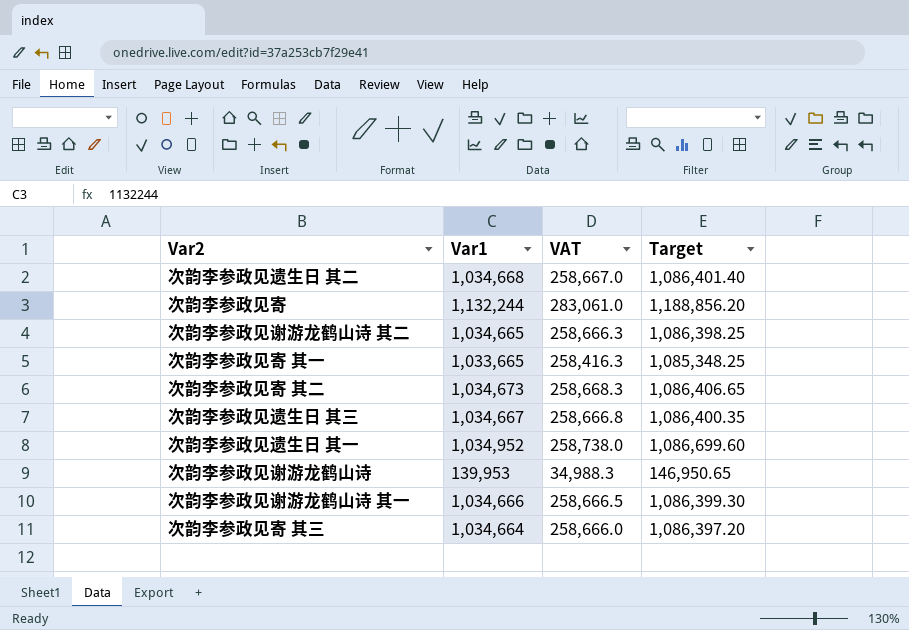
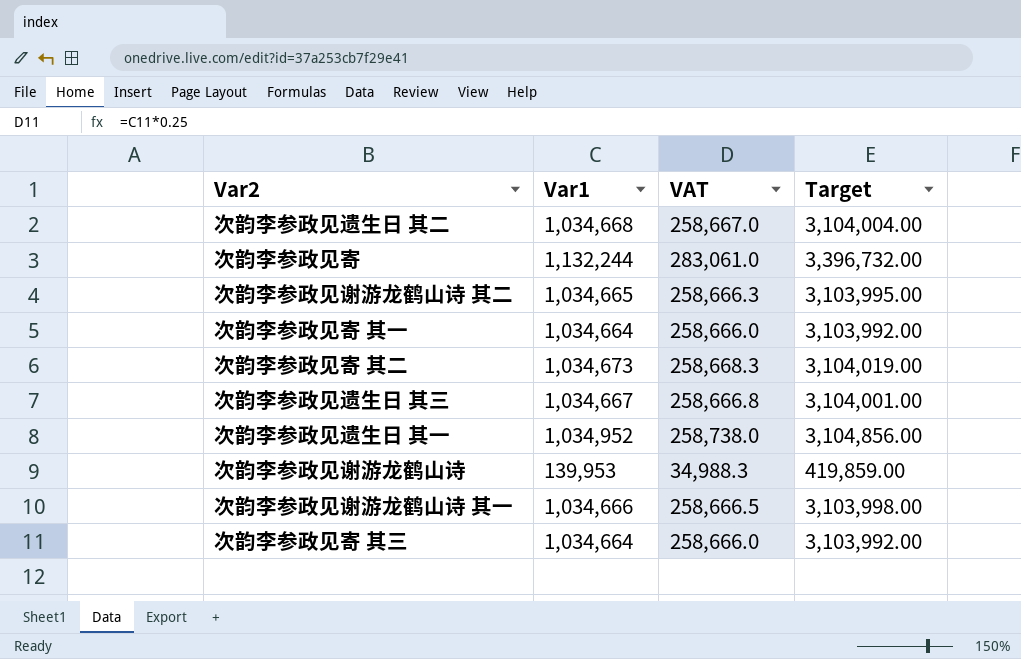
column Target | formula: [Var1] * 1.05 -> [Var1] * 3
次韵李参政见寄 其一 | Var1: 1,033,665 -> 1,034,664
次韵李参政见寄 其一 | VAT: 258,416.3 -> 258,666.0

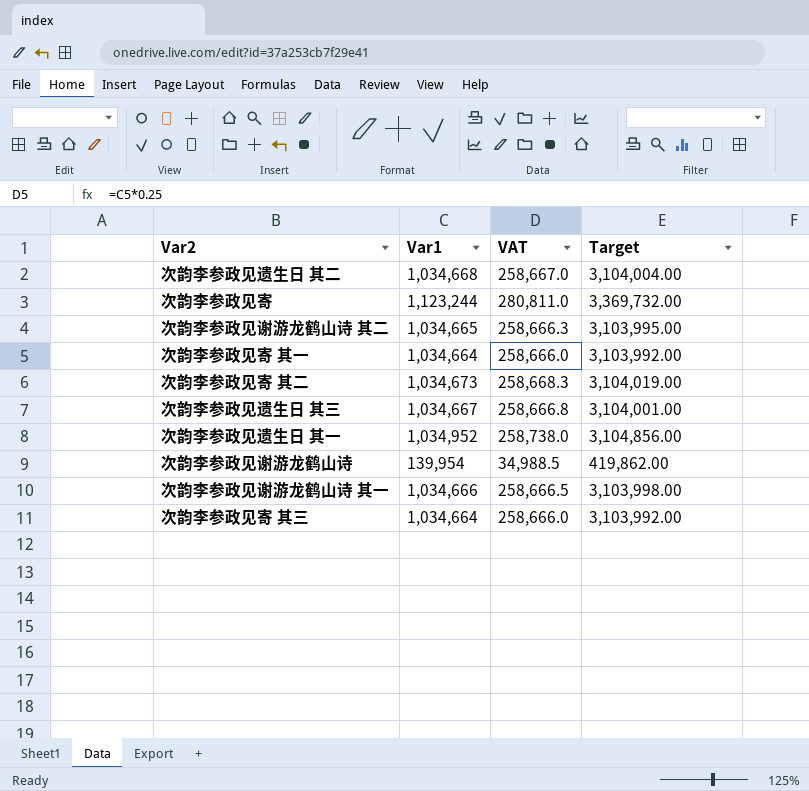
次韵李参政见寄 | Var1: 1,132,244 -> 1,123,244
次韵李参政见寄 | VAT: 283,061.0 -> 280,811.0
次韵李参政见寄 | Target: 3,396,732.00 -> 3,369,732.00
次韵李参政见谢游龙鹤山诗 | Var1: 139,953 -> 139,954
次韵李参政见谢游龙鹤山诗 | VAT: 34,988.3 -> 34,988.5
次韵李参政见谢游龙鹤山诗 | Target: 419,859.00 -> 419,862.00

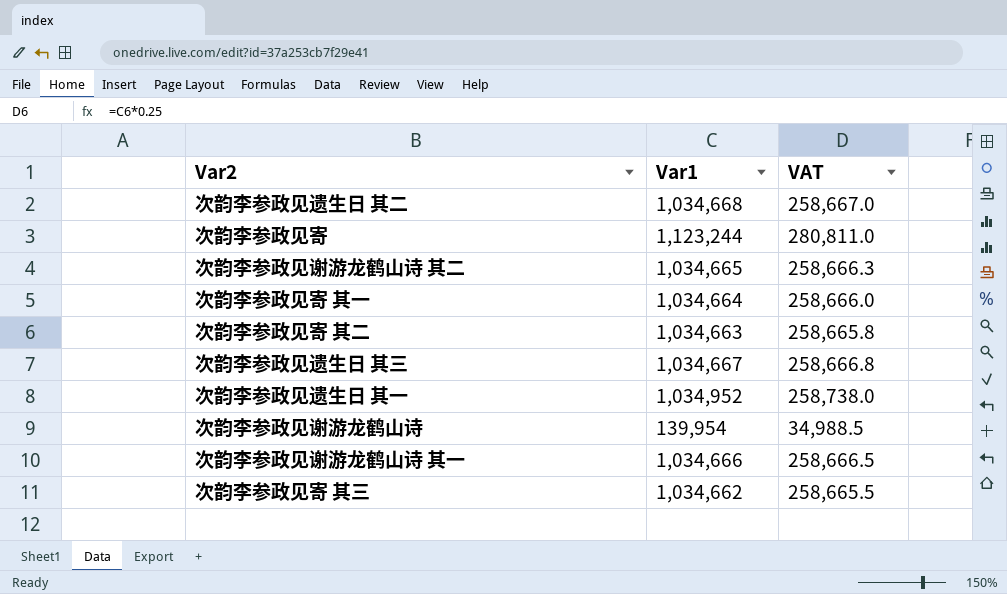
column Target | formula: [Var1] * 3 -> none
次韵李参政见寄 其二 | Var1: 1,034,673 -> 1,034,663
次韵李参政见寄 其二 | VAT: 258,668.3 -> 258,665.8
次韵李参政见寄 其三 | Var1: 1,034,664 -> 1,034,662
次韵李参政见寄 其三 | VAT: 258,666.0 -> 258,665.5

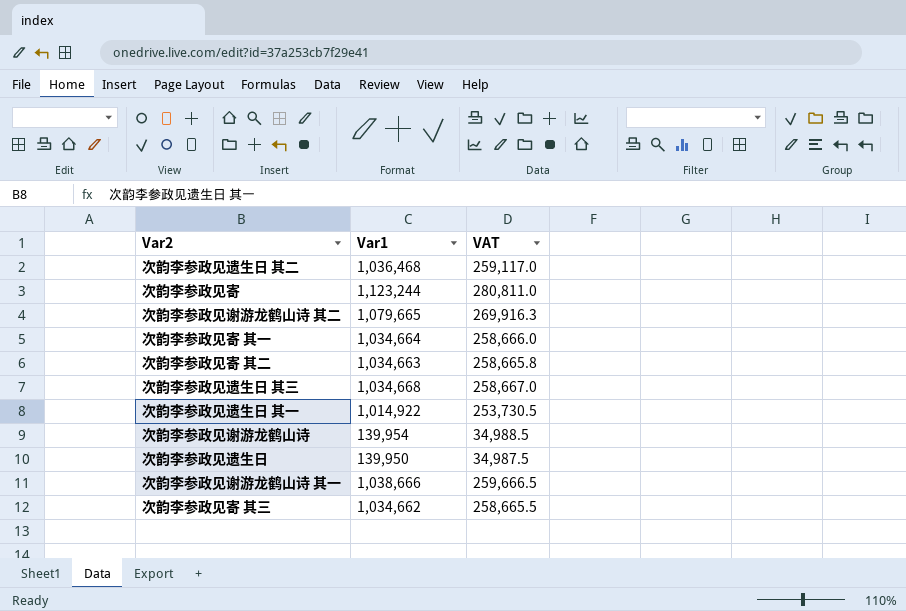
次韵李参政见遗生日 其二 | Var1: 1,034,668 -> 1,036,468
次韵李参政见遗生日 其二 | VAT: 258,667.0 -> 259,117.0
次韵李参政见谢游龙鹤山诗 其二 | Var1: 1,034,665 -> 1,079,665
次韵李参政见谢游龙鹤山诗 其二 | VAT: 258,666.3 -> 269,916.3
次韵李参政见遗生日 其三 | Var1: 1,034,667 -> 1,034,668
次韵李参政见遗生日 其三 | VAT: 258,666.8 -> 258,667.0
次韵李参政见遗生日 其一 | Var1: 1,034,952 -> 1,014,922
次韵李参政见遗生日 其一 | VAT: 258,738.0 -> 253,730.5
row 次韵李参政见遗生日: none -> 139,950 | 34,987.5
次韵李参政见谢游龙鹤山诗 其一 | Var1: 1,034,666 -> 1,038,666
次韵李参政见谢游龙鹤山诗 其一 | VAT: 258,666.5 -> 259,666.5

